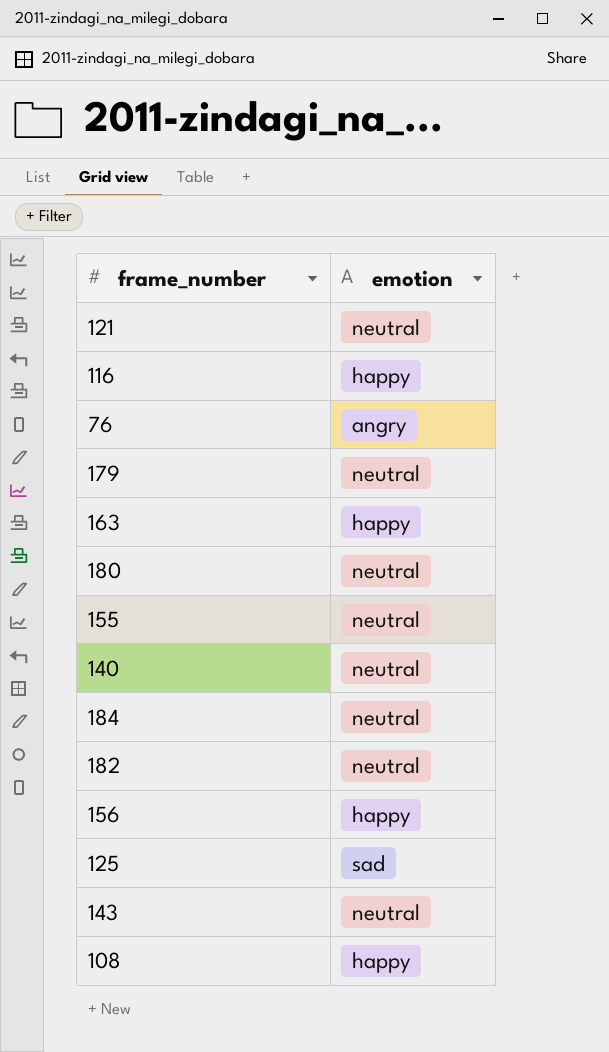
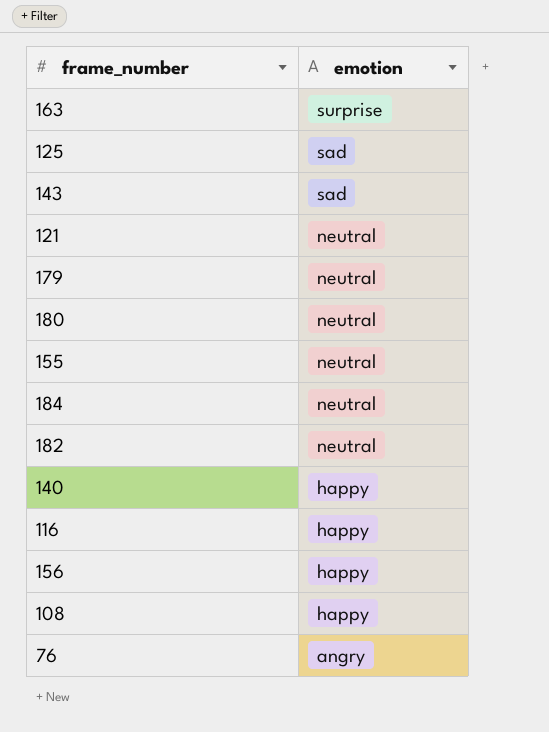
row order: none -> emotion descending
163 | emotion: happy -> surprise
143 | emotion: neutral -> sad
140 | emotion: neutral -> happy

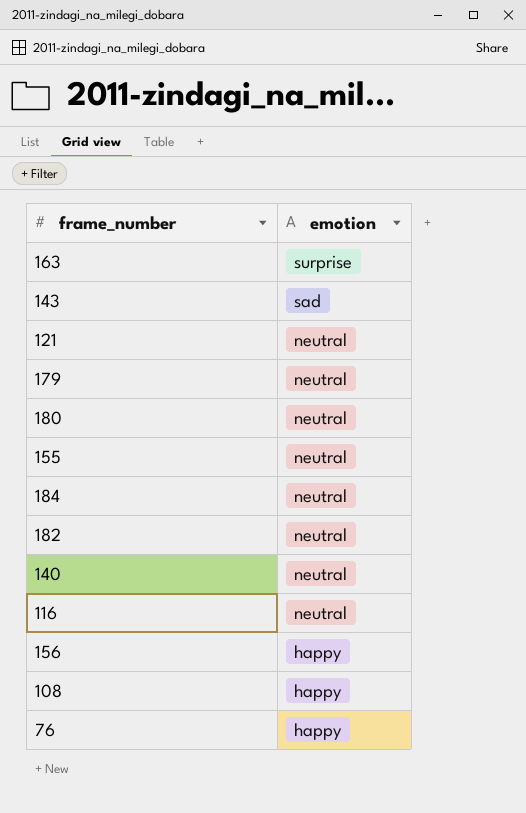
row 125: sad -> none
140 | emotion: happy -> neutral
116 | emotion: happy -> neutral
76 | emotion: angry -> happy

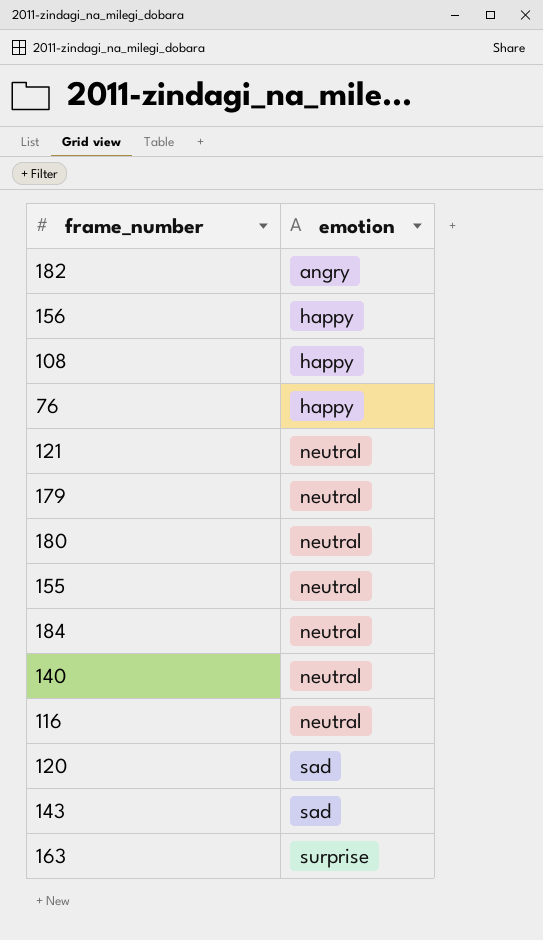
row order: emotion descending -> emotion ascending
182 | emotion: neutral -> angry
row 120: none -> sad

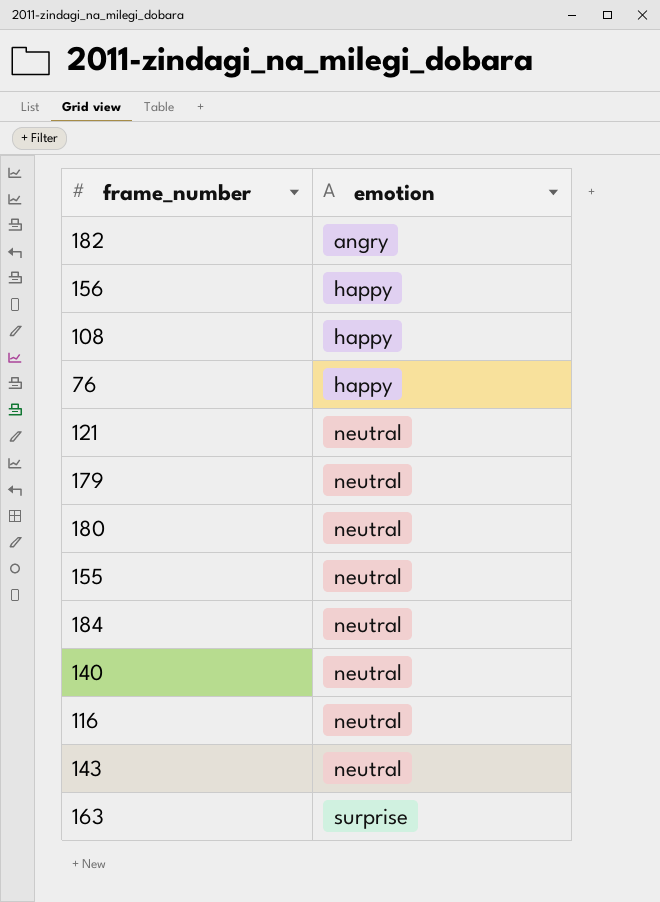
row 120: sad -> none
143 | emotion: sad -> neutral

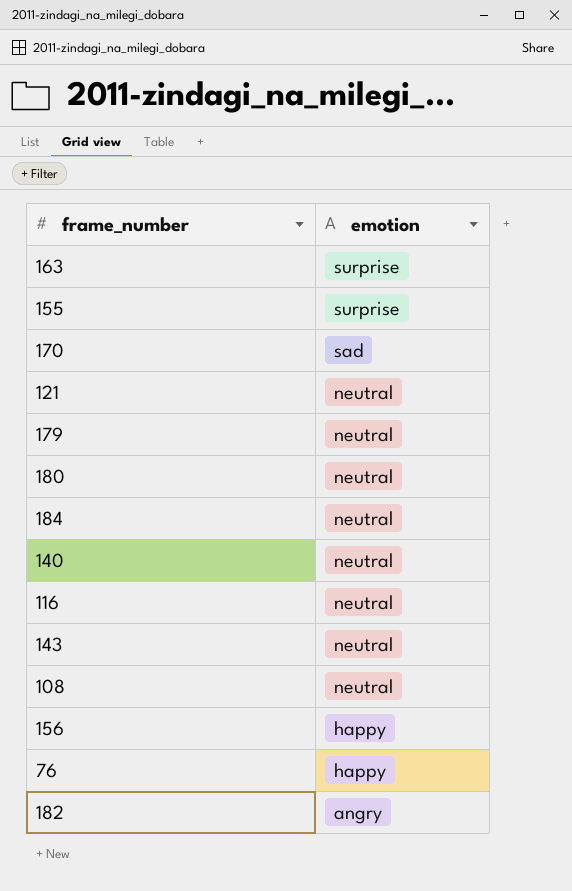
row order: emotion ascending -> emotion descending
155 | emotion: neutral -> surprise
row 170: none -> sad
108 | emotion: happy -> neutral

